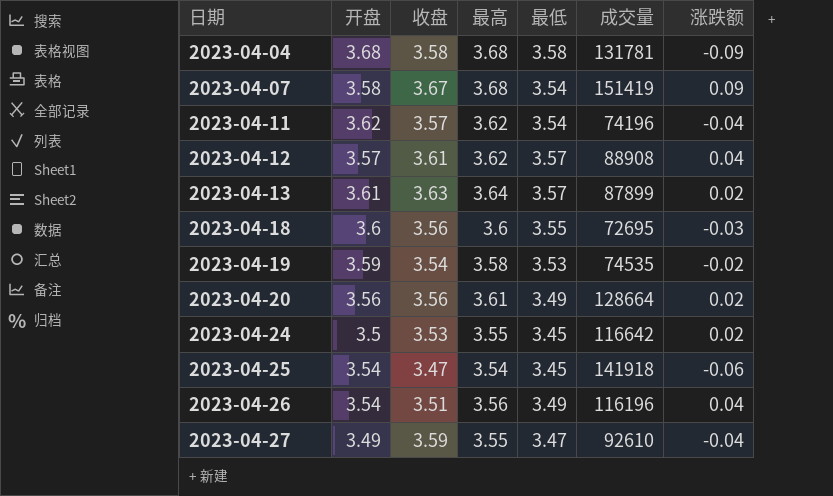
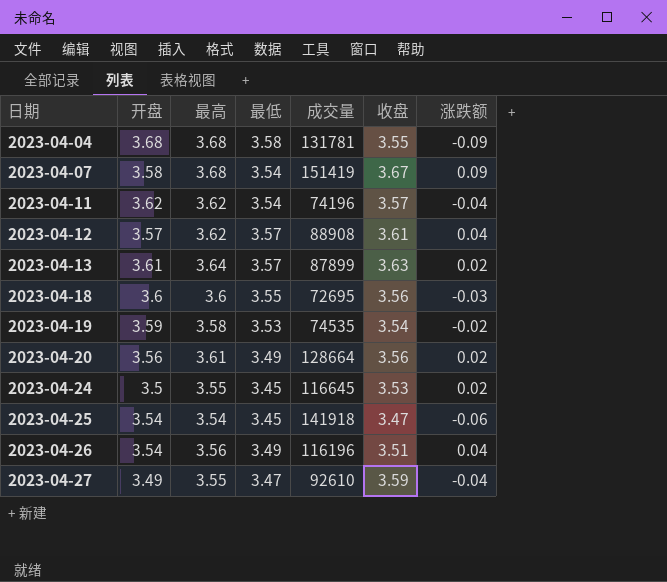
column 收盘 | position: 3 -> 6
2023-04-04 | 收盘: 3.58 -> 3.55
2023-04-24 | 成交量: 116642 -> 116645

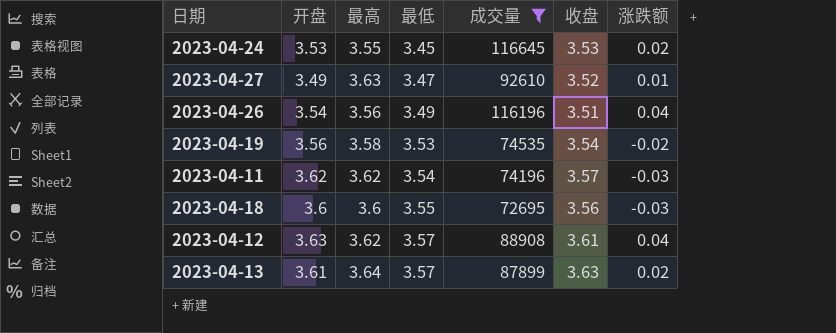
filter: none -> 成交量 <= 116645
row order: 日期 ascending -> 最低 ascending
2023-04-24 | 开盘: 3.5 -> 3.53
2023-04-27 | 最高: 3.55 -> 3.63
2023-04-27 | 收盘: 3.59 -> 3.52
2023-04-27 | 涨跌额: -0.04 -> 0.01
2023-04-19 | 开盘: 3.59 -> 3.56
2023-04-11 | 涨跌额: -0.04 -> -0.03
2023-04-12 | 开盘: 3.57 -> 3.63

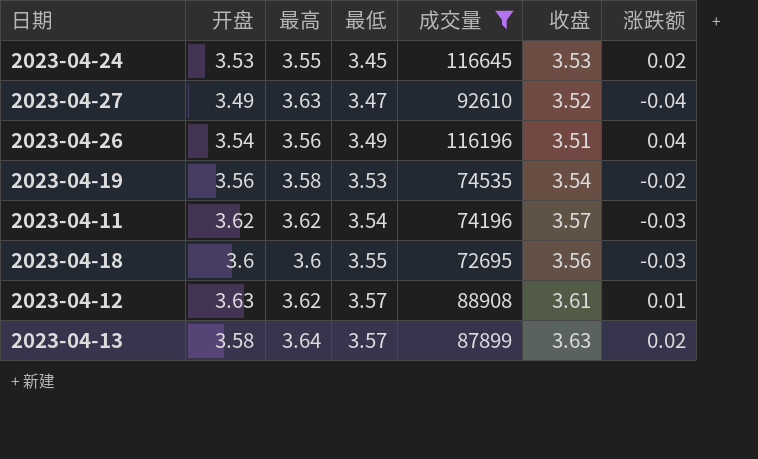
2023-04-27 | 涨跌额: 0.01 -> -0.04
2023-04-12 | 涨跌额: 0.04 -> 0.01
2023-04-13 | 开盘: 3.61 -> 3.58

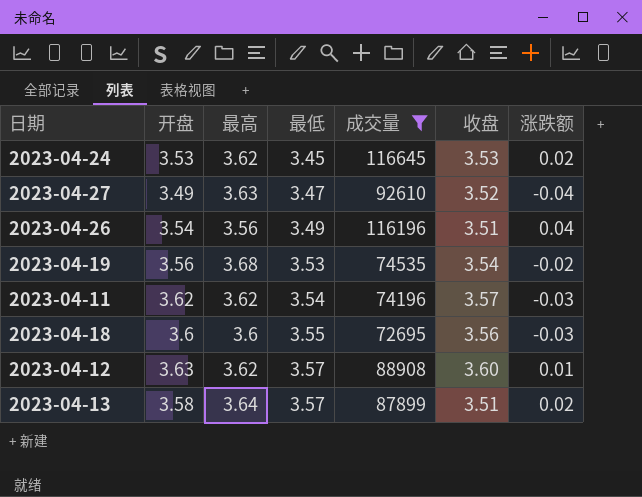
2023-04-24 | 最高: 3.55 -> 3.62
2023-04-19 | 最高: 3.58 -> 3.68
2023-04-12 | 收盘: 3.61 -> 3.60
2023-04-13 | 收盘: 3.63 -> 3.51

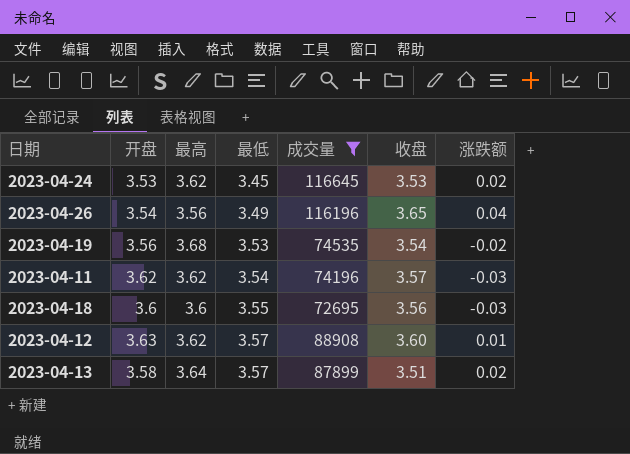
row 2023-04-27: 3.49 | 3.63 | 3.47 | 92610 | 3.52 | -0.04 -> none
2023-04-26 | 收盘: 3.51 -> 3.65

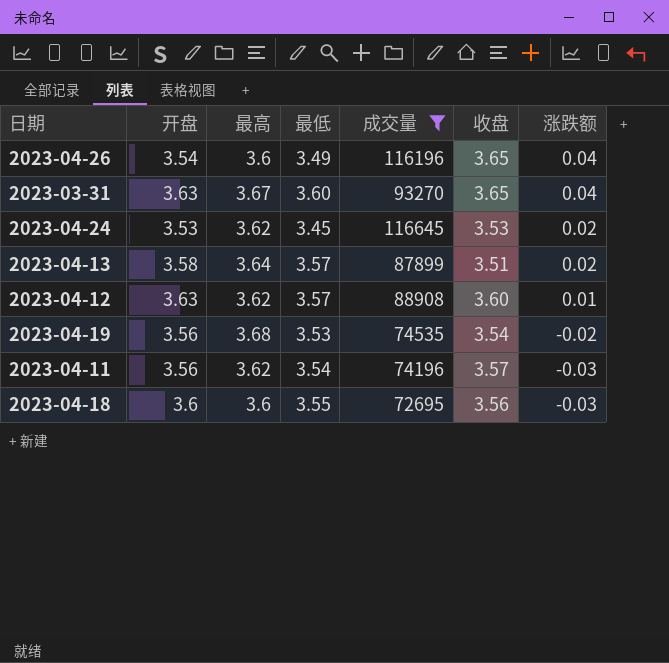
row order: 最低 ascending -> 涨跌额 descending
2023-04-26 | 最高: 3.56 -> 3.6
row 2023-03-31: none -> 3.63 | 3.67 | 3.60 | 93270 | 3.65 | 0.04
2023-04-11 | 开盘: 3.62 -> 3.56

